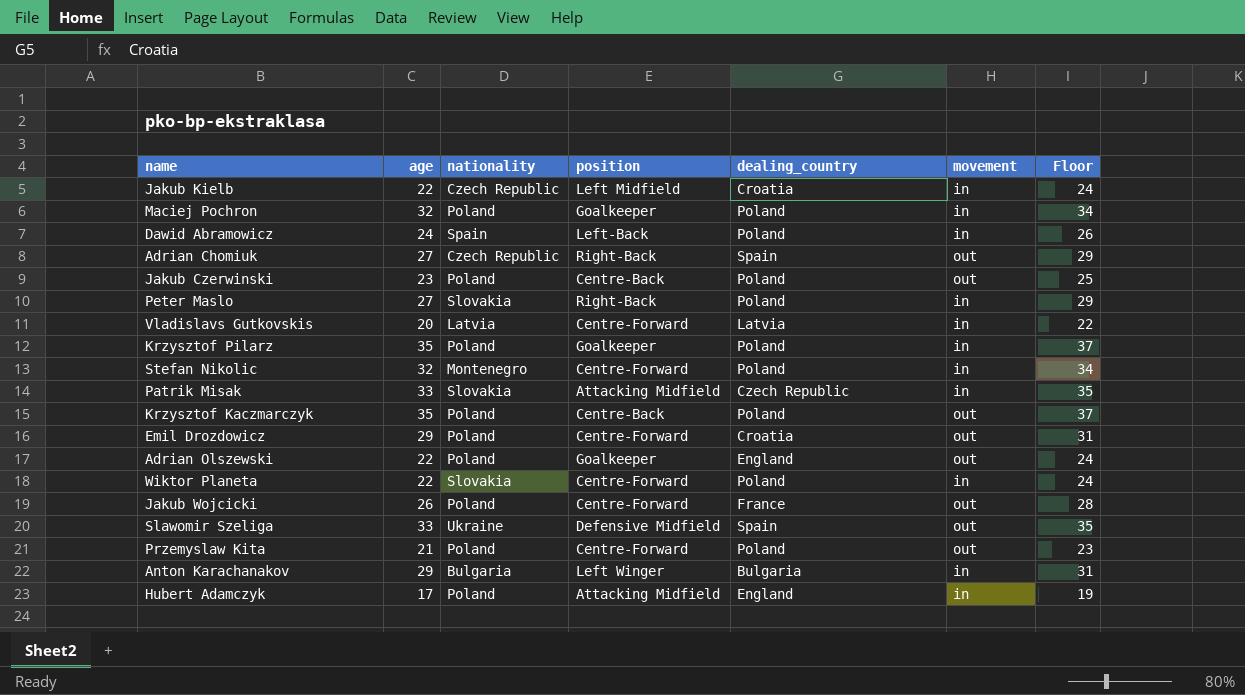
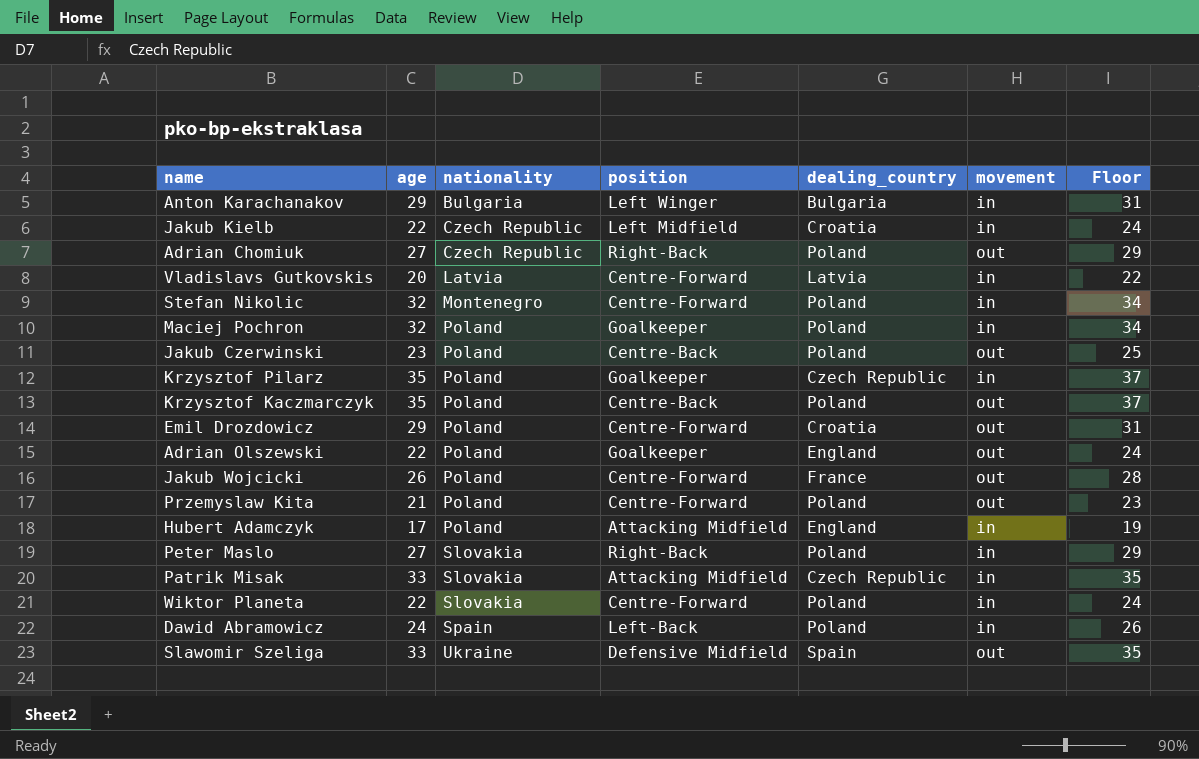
row order: none -> nationality ascending
Adrian Chomiuk | dealing_country: Spain -> Poland
Krzysztof Pilarz | dealing_country: Poland -> Czech Republic

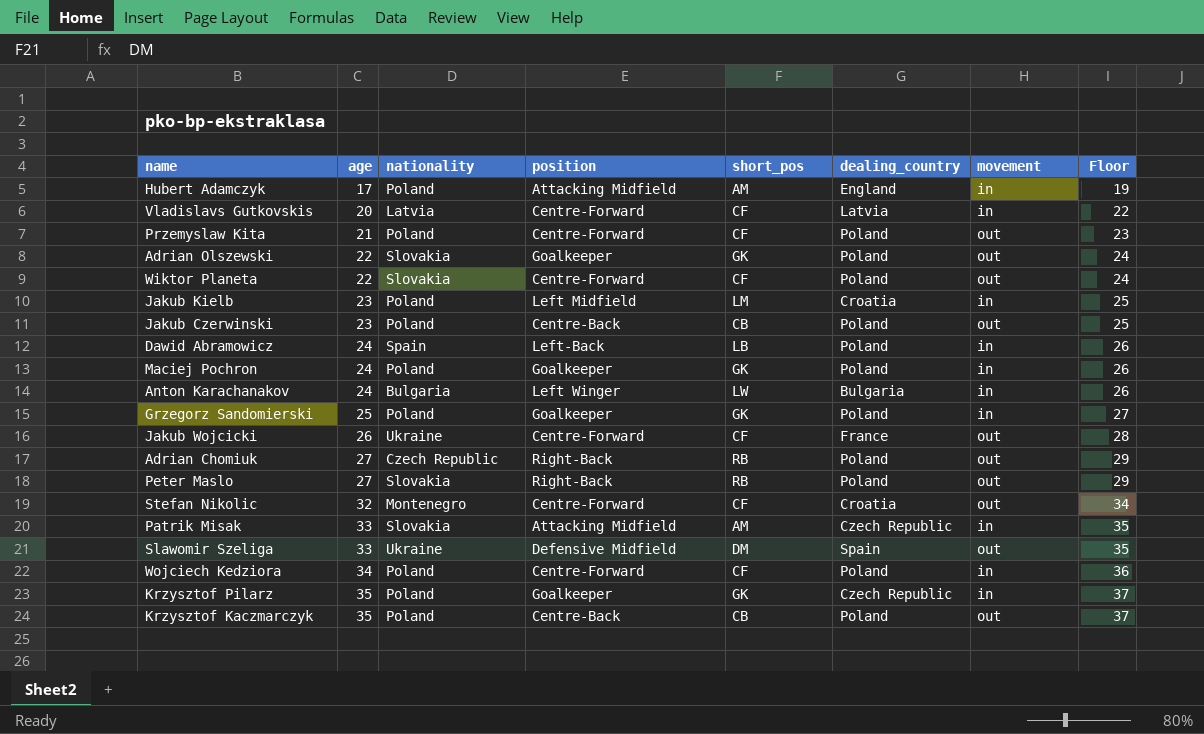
row order: nationality ascending -> age ascending
column short_pos | position: none -> 5
row Emil Drozdowicz: 29 | Poland | Centre-Forward | Croatia | out | 31 -> none
Adrian Olszewski | nationality: Poland -> Slovakia
Adrian Olszewski | dealing_country: England -> Poland
Wiktor Planeta | movement: in -> out
Jakub Kielb | age: 22 -> 23
Jakub Kielb | nationality: Czech Republic -> Poland
Jakub Kielb | Floor: 24 -> 25
Maciej Pochron | age: 32 -> 24
Maciej Pochron | Floor: 34 -> 26
Anton Karachanakov | age: 29 -> 24
Anton Karachanakov | Floor: 31 -> 26
row Grzegorz Sandomierski: none -> 25 | Poland | Goalkeeper | GK | Poland | in | 27
Jakub Wojcicki | nationality: Poland -> Ukraine
Peter Maslo | movement: in -> out
Stefan Nikolic | dealing_country: Poland -> Croatia
Stefan Nikolic | movement: in -> out
row Wojciech Kedziora: none -> 34 | Poland | Centre-Forward | CF | Poland | in | 36

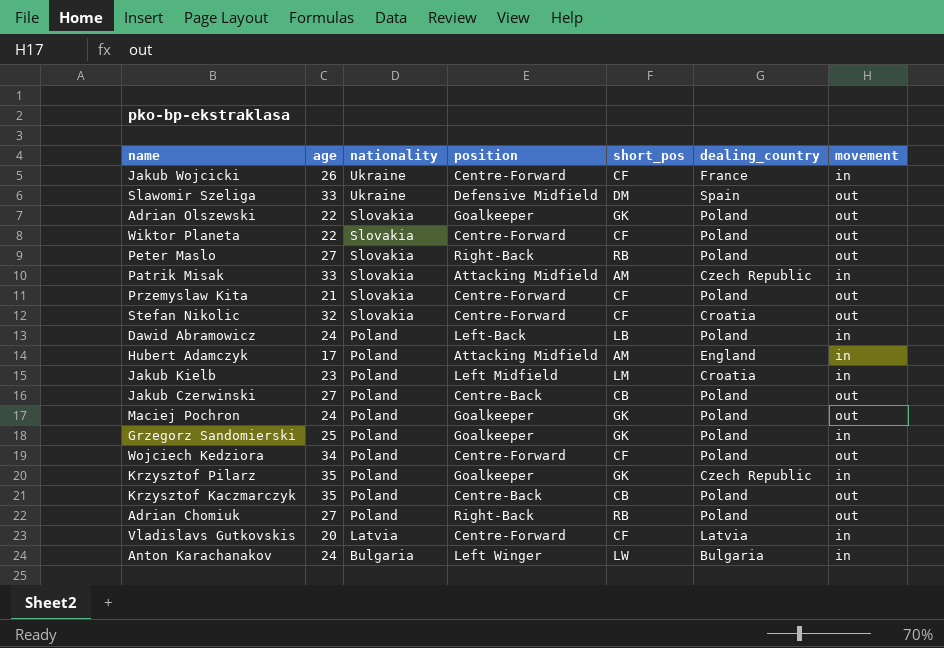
row order: age ascending -> nationality descending
column Floor | formula: [age] + 2 -> none
Jakub Wojcicki | movement: out -> in
Przemyslaw Kita | nationality: Poland -> Slovakia
Stefan Nikolic | nationality: Montenegro -> Slovakia
Dawid Abramowicz | nationality: Spain -> Poland
Jakub Czerwinski | age: 23 -> 27
Maciej Pochron | movement: in -> out
Wojciech Kedziora | movement: in -> out
Adrian Chomiuk | nationality: Czech Republic -> Poland

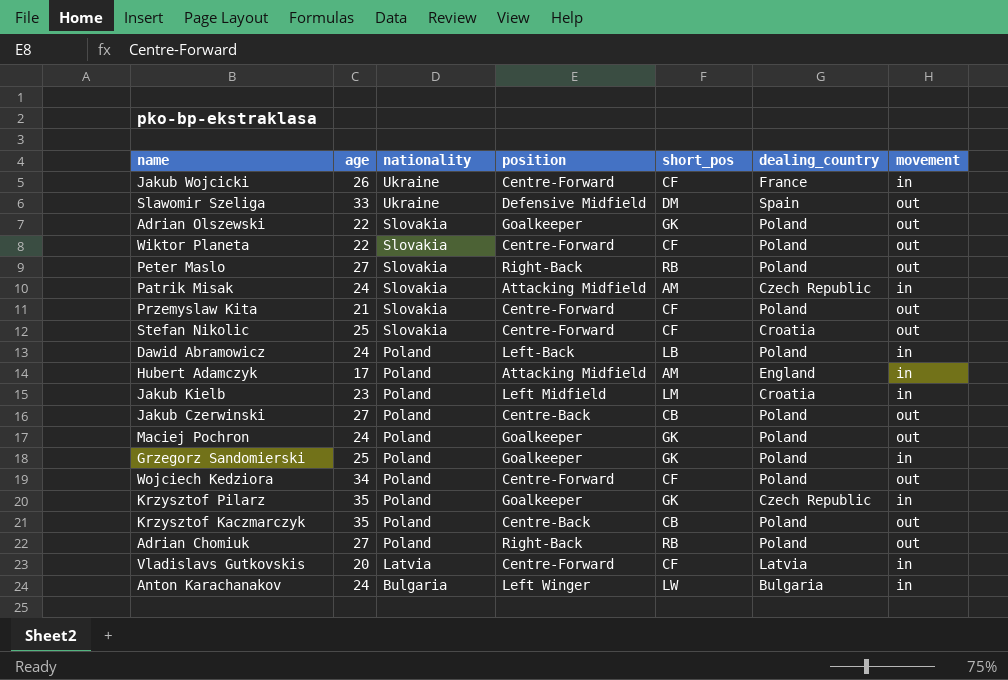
Patrik Misak | age: 33 -> 24
Stefan Nikolic | age: 32 -> 25

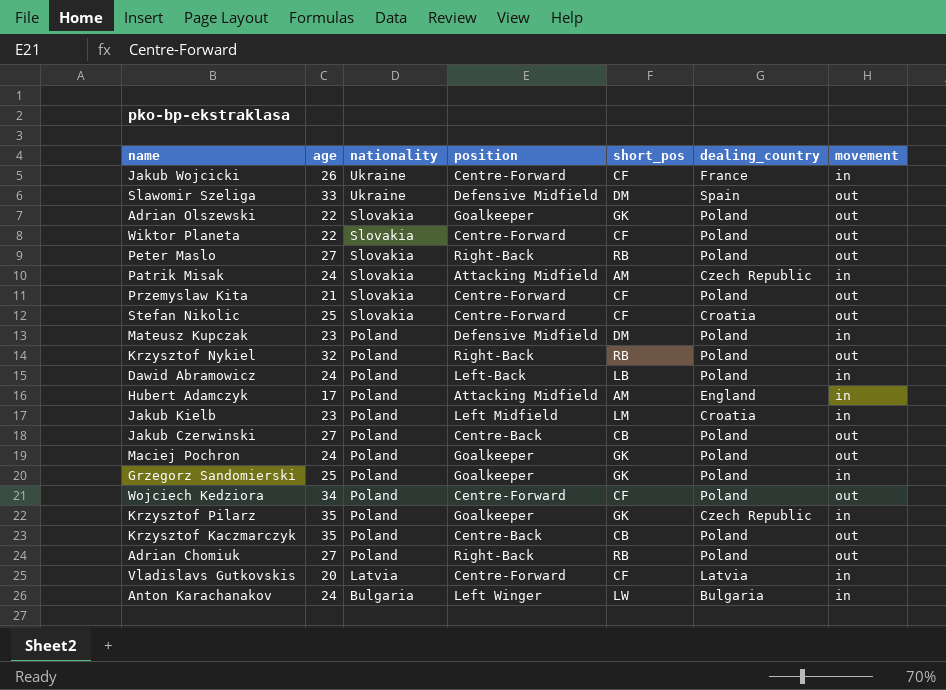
row Mateusz Kupczak: none -> 23 | Poland | Defensive Midfield | DM | Poland | in
row Krzysztof Nykiel: none -> 32 | Poland | Right-Back | RB | Poland | out

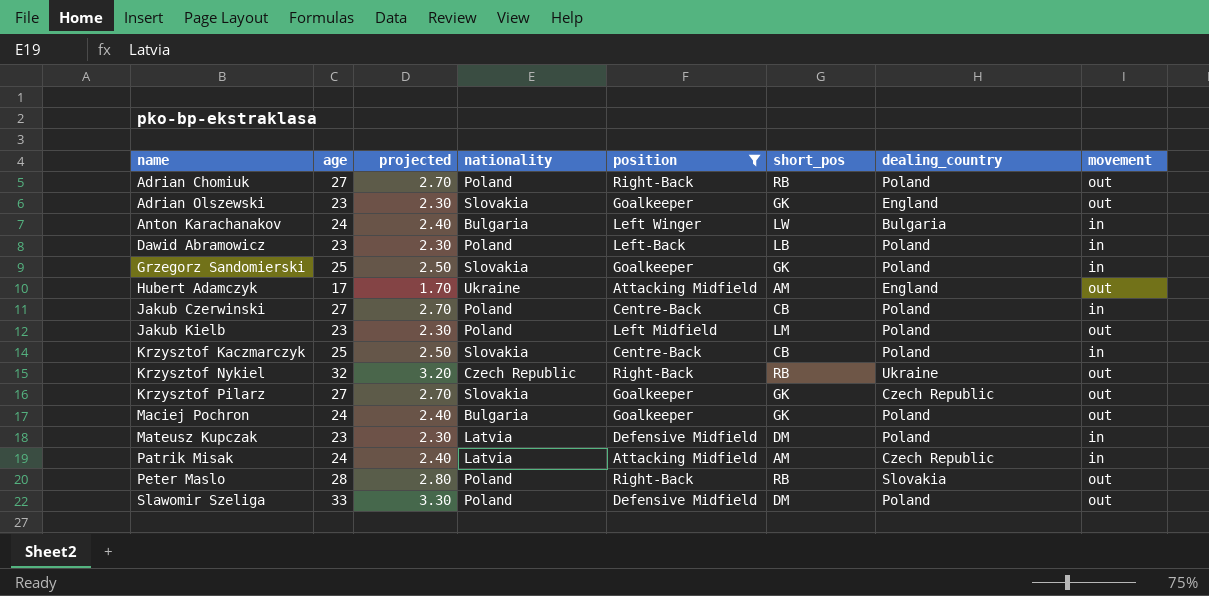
filter: none -> position != Centre-Forward
row order: nationality descending -> name ascending
column projected | formula: none -> [age] * 0.1
Adrian Olszewski | age: 22 -> 23
Adrian Olszewski | dealing_country: Poland -> England
Dawid Abramowicz | age: 24 -> 23
Grzegorz Sandomierski | nationality: Poland -> Slovakia
Hubert Adamczyk | nationality: Poland -> Ukraine
Hubert Adamczyk | movement: in -> out
Jakub Czerwinski | movement: out -> in
Jakub Kielb | dealing_country: Croatia -> Poland
Jakub Kielb | movement: in -> out
Krzysztof Kaczmarczyk | age: 35 -> 25
Krzysztof Kaczmarczyk | nationality: Poland -> Slovakia
Krzysztof Kaczmarczyk | movement: out -> in
Krzysztof Nykiel | nationality: Poland -> Czech Republic
Krzysztof Nykiel | dealing_country: Poland -> Ukraine
Krzysztof Pilarz | age: 35 -> 27
Krzysztof Pilarz | nationality: Poland -> Slovakia
Krzysztof Pilarz | movement: in -> out
Maciej Pochron | nationality: Poland -> Bulgaria
Mateusz Kupczak | nationality: Poland -> Latvia
Patrik Misak | nationality: Slovakia -> Latvia
Peter Maslo | age: 27 -> 28
Peter Maslo | nationality: Slovakia -> Poland
Peter Maslo | dealing_country: Poland -> Slovakia
Slawomir Szeliga | nationality: Ukraine -> Poland
Slawomir Szeliga | dealing_country: Spain -> Poland

